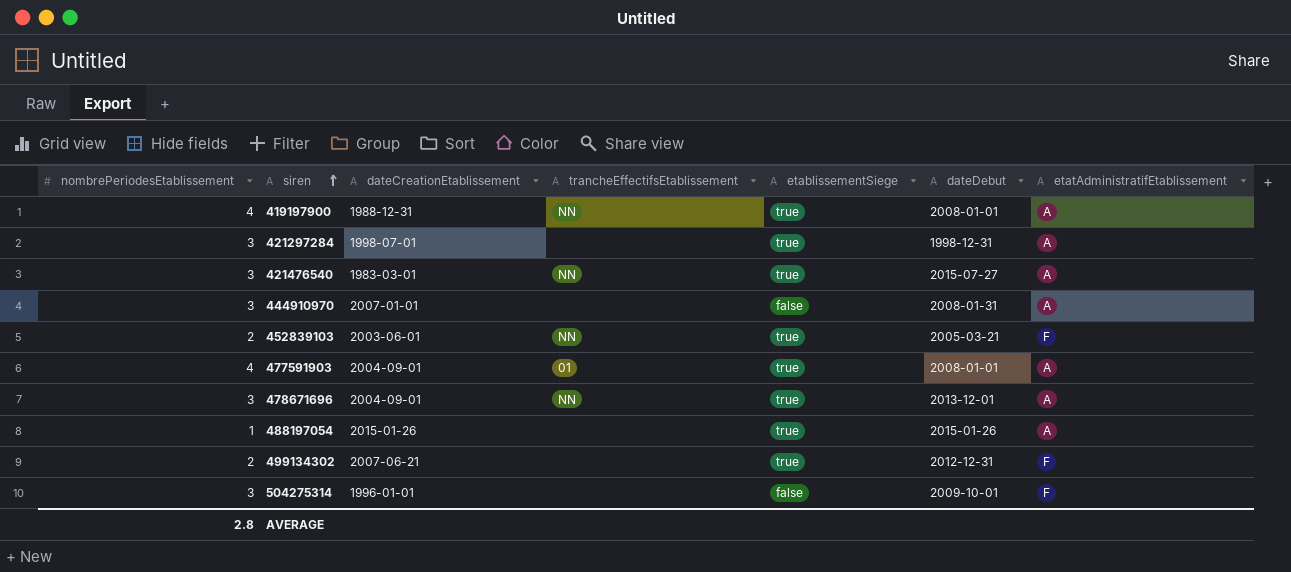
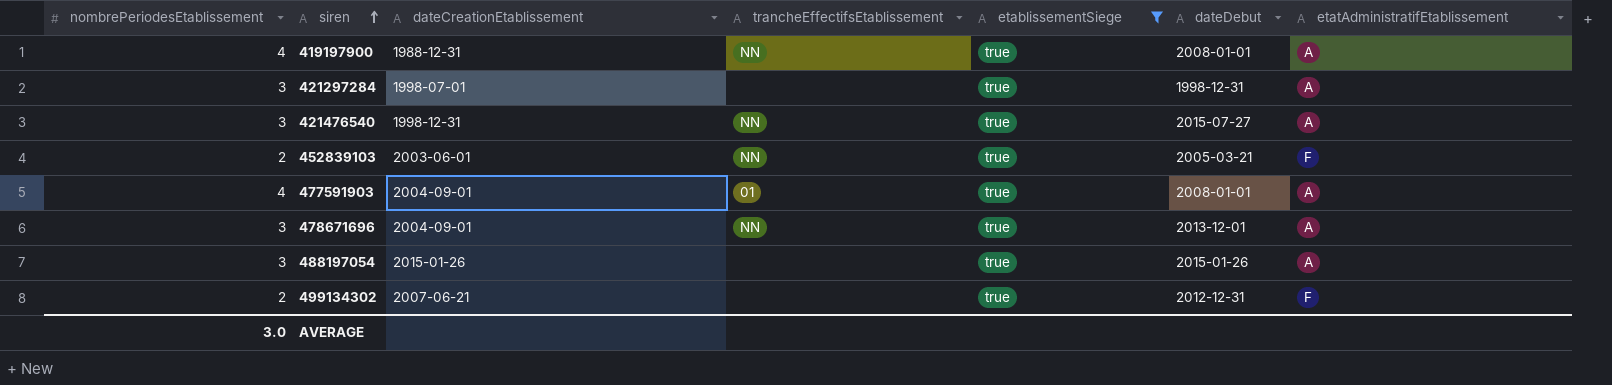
filter: none -> etablissementSiege = true
421476540 | dateCreationEtablissement: 1983-03-01 -> 1998-12-31
488197054 | nombrePeriodesEtablissement: 1 -> 3
AVERAGE | nombrePeriodesEtablissement: 2.8 -> 3.0

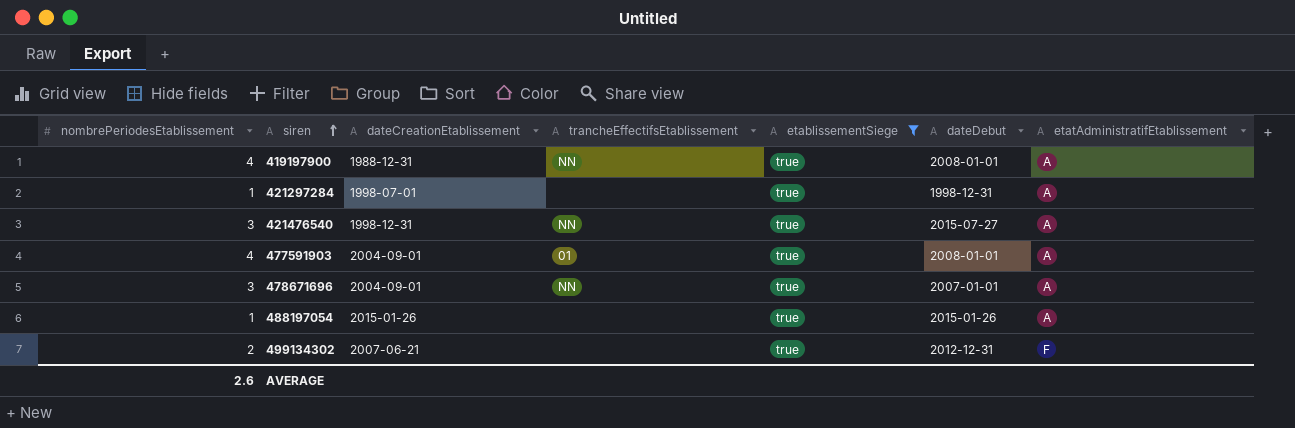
row 452839103: 2 | 2003-06-01 | NN | true | 2005-03-21 | F -> none
421297284 | nombrePeriodesEtablissement: 3 -> 1
478671696 | dateDebut: 2013-12-01 -> 2007-01-01
488197054 | nombrePeriodesEtablissement: 3 -> 1
AVERAGE | nombrePeriodesEtablissement: 3.0 -> 2.6

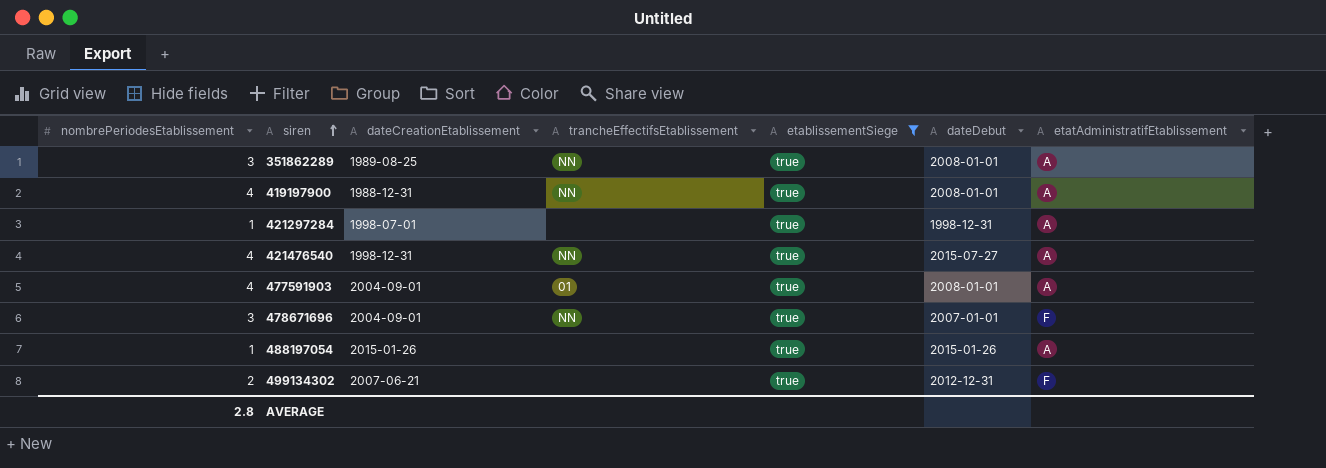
row 351862289: none -> 3 | 1989-08-25 | NN | true | 2008-01-01 | A
421476540 | nombrePeriodesEtablissement: 3 -> 4
478671696 | etatAdministratifEtablissement: A -> F
AVERAGE | nombrePeriodesEtablissement: 2.6 -> 2.8

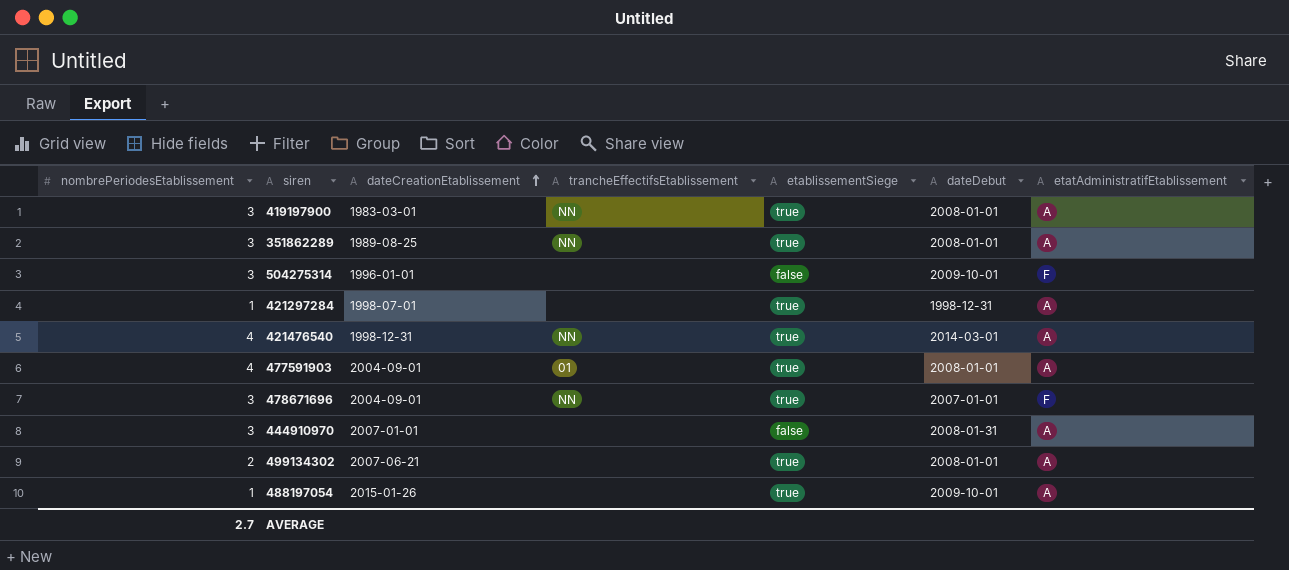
filter: etablissementSiege = true -> none
row order: siren ascending -> dateCreationEtablissement ascending
419197900 | nombrePeriodesEtablissement: 4 -> 3
419197900 | dateCreationEtablissement: 1988-12-31 -> 1983-03-01
421476540 | dateDebut: 2015-07-27 -> 2014-03-01
499134302 | dateDebut: 2012-12-31 -> 2008-01-01
499134302 | etatAdministratifEtablissement: F -> A
488197054 | dateDebut: 2015-01-26 -> 2009-10-01
AVERAGE | nombrePeriodesEtablissement: 2.8 -> 2.7

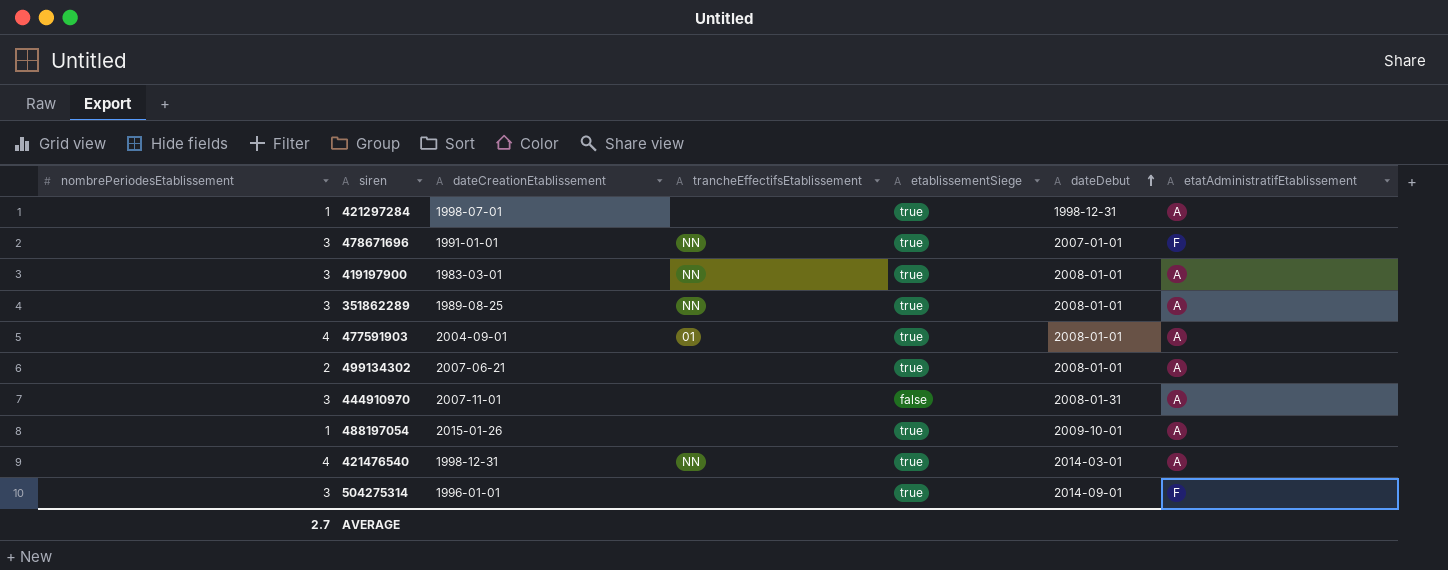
row order: dateCreationEtablissement ascending -> dateDebut ascending
478671696 | dateCreationEtablissement: 2004-09-01 -> 1991-01-01
444910970 | dateCreationEtablissement: 2007-01-01 -> 2007-11-01
504275314 | etablissementSiege: false -> true
504275314 | dateDebut: 2009-10-01 -> 2014-09-01

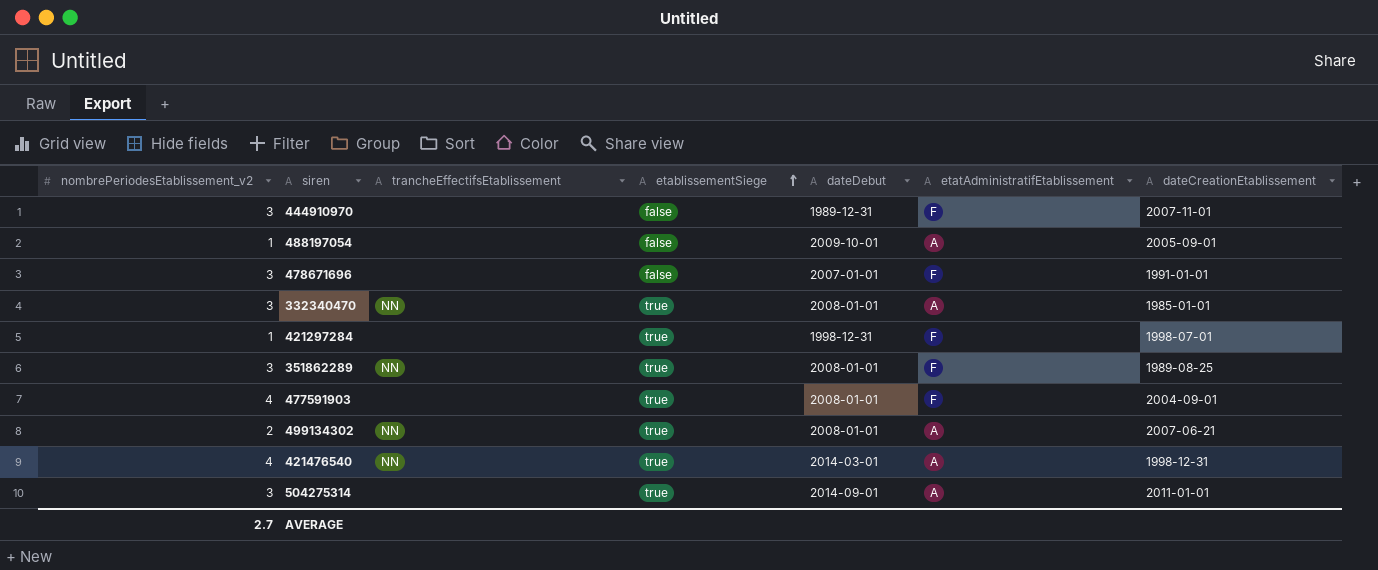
row order: dateDebut ascending -> etablissementSiege ascending
column name: nombrePeriodesEtablissement -> nombrePeriodesEtablissement_v2
column dateCreationEtablissement | position: 3 -> 7
row 419197900: 3 | 1983-03-01 | NN | true | 2008-01-01 | A -> none
444910970 | dateDebut: 2008-01-31 -> 1989-12-31
444910970 | etatAdministratifEtablissement: A -> F
488197054 | etablissementSiege: true -> false
488197054 | dateCreationEtablissement: 2015-01-26 -> 2005-09-01
478671696 | trancheEffectifsEtablissement: NN -> none
478671696 | etablissementSiege: true -> false
row 332340470: none -> 3 | NN | true | 2008-01-01 | A | 1985-01-01
421297284 | etatAdministratifEtablissement: A -> F
351862289 | etatAdministratifEtablissement: A -> F
477591903 | trancheEffectifsEtablissement: 01 -> none
477591903 | etatAdministratifEtablissement: A -> F
499134302 | trancheEffectifsEtablissement: none -> NN
504275314 | etatAdministratifEtablissement: F -> A
504275314 | dateCreationEtablissement: 1996-01-01 -> 2011-01-01

